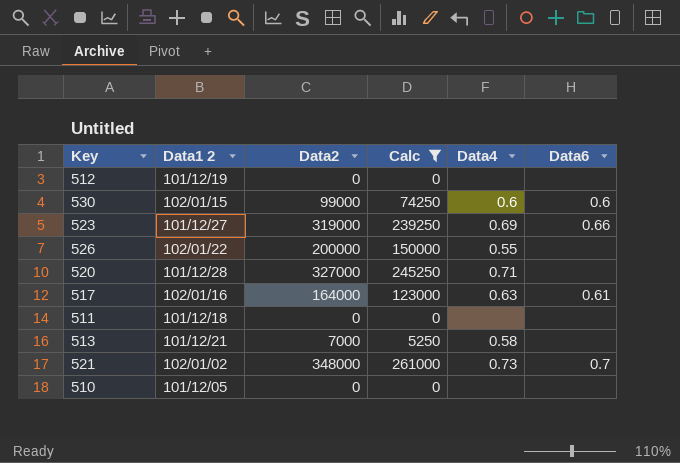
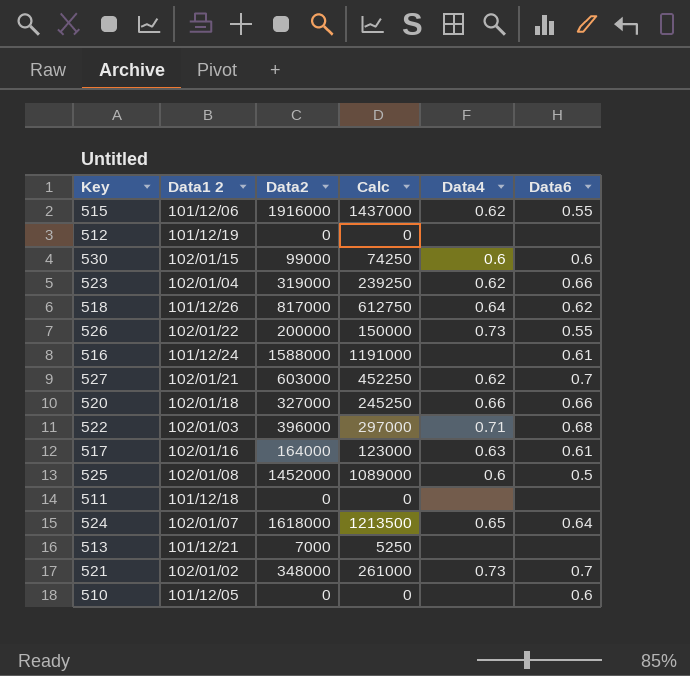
filter: Calc <= 261000 -> none
523 | Data1 2: 101/12/27 -> 102/01/04
523 | Data4: 0.69 -> 0.62
526 | Data4: 0.55 -> 0.73
526 | Data6: none -> 0.55
520 | Data1 2: 101/12/28 -> 102/01/18
520 | Data4: 0.71 -> 0.66
520 | Data6: none -> 0.66
513 | Data4: 0.58 -> none
510 | Data6: none -> 0.6

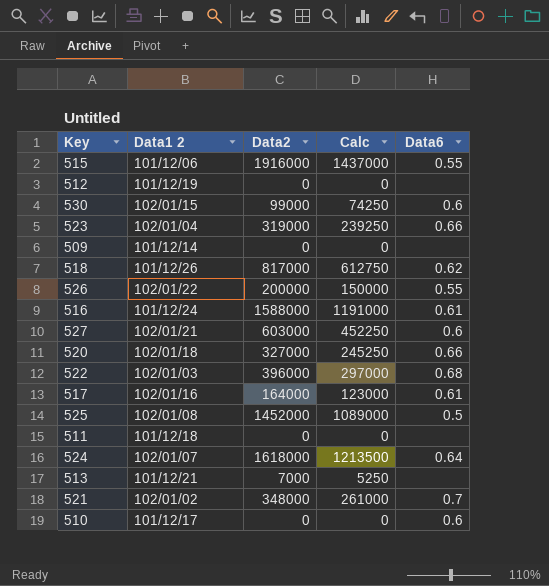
column Data4 | position: 5 -> none
row 509: none -> 101/12/14 | 0 | 0 | none
527 | Data6: 0.7 -> 0.6
510 | Data1 2: 101/12/05 -> 101/12/17

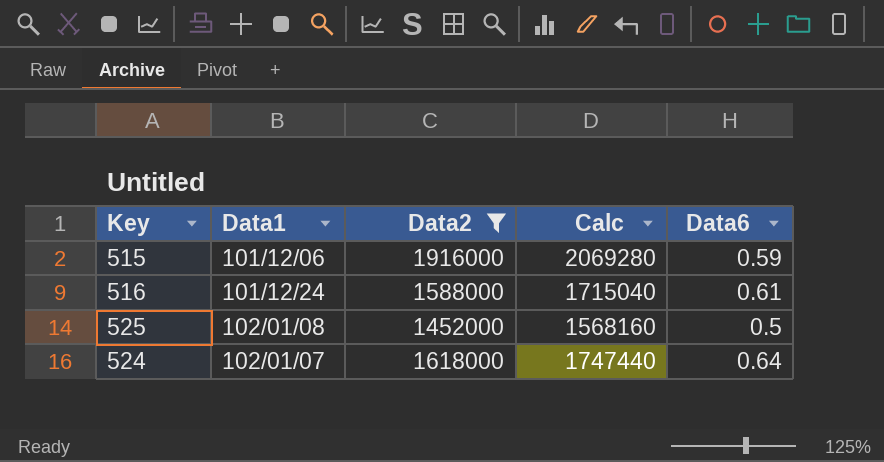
filter: none -> Data2 >= 1452000
column name: Data1 2 -> Data1
column Calc | formula: [Data2] * 0.75 -> [Data2] * 1.08
515 | Data6: 0.55 -> 0.59

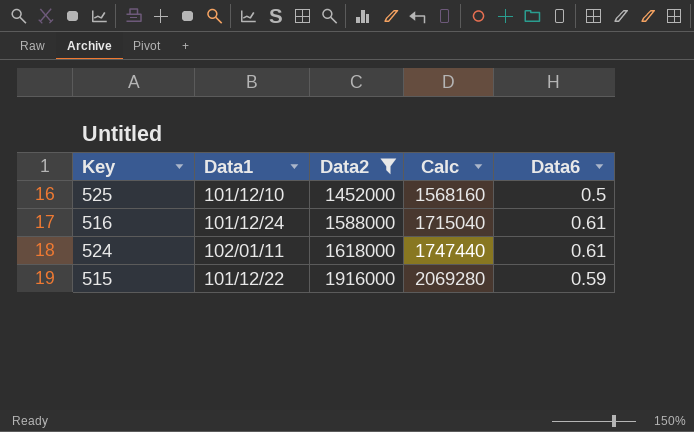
row order: none -> Data2 ascending
525 | Data1: 102/01/08 -> 101/12/10
524 | Data1: 102/01/07 -> 102/01/11
524 | Data6: 0.64 -> 0.61
515 | Data1: 101/12/06 -> 101/12/22

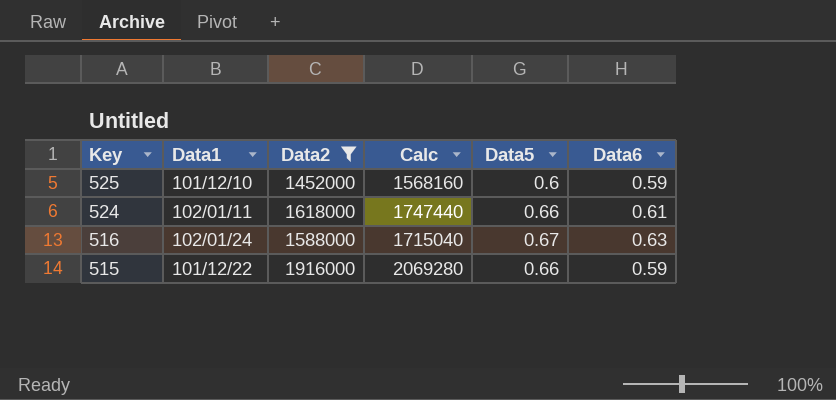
row order: Data2 ascending -> Key descending
column Data5 | position: none -> 5
525 | Data6: 0.5 -> 0.59
516 | Data1: 101/12/24 -> 102/01/24
516 | Data6: 0.61 -> 0.63

